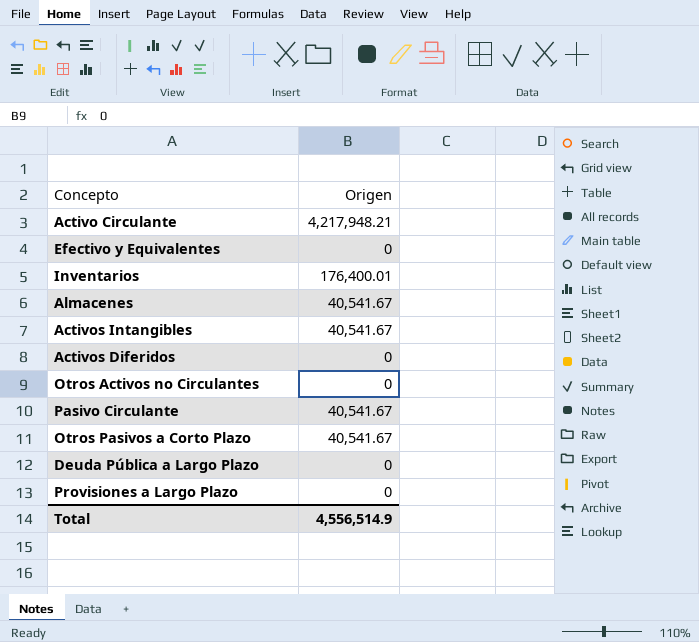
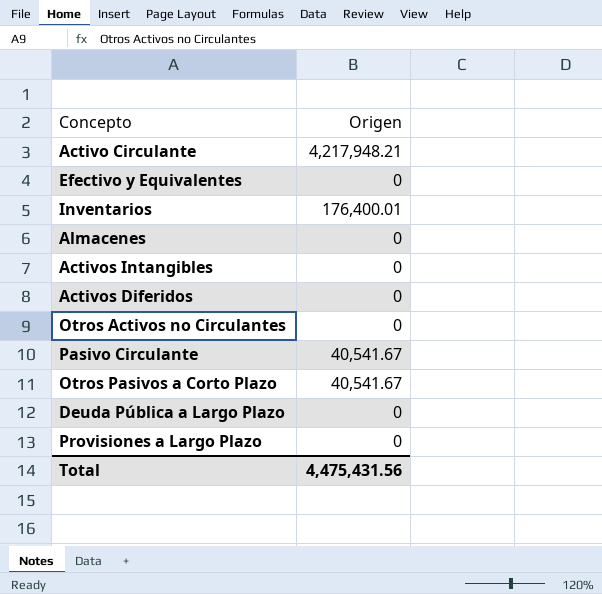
Almacenes | Origen: 40,541.67 -> 0
Activos Intangibles | Origen: 40,541.67 -> 0
Total | Origen: 4,556,514.9 -> 4,475,431.56

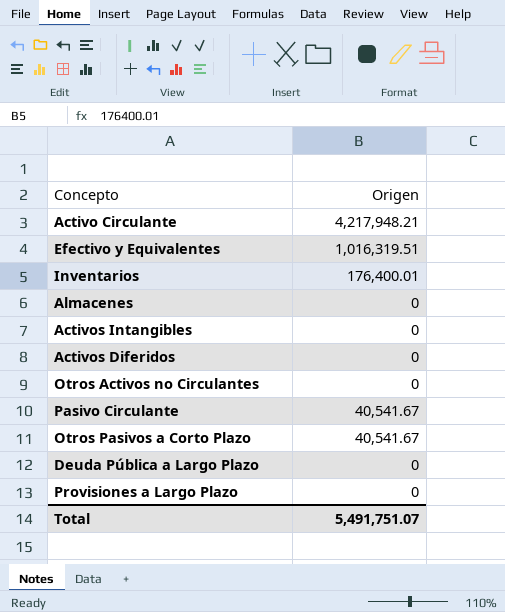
Efectivo y Equivalentes | Origen: 0 -> 1,016,319.51
Total | Origen: 4,475,431.56 -> 5,491,751.07

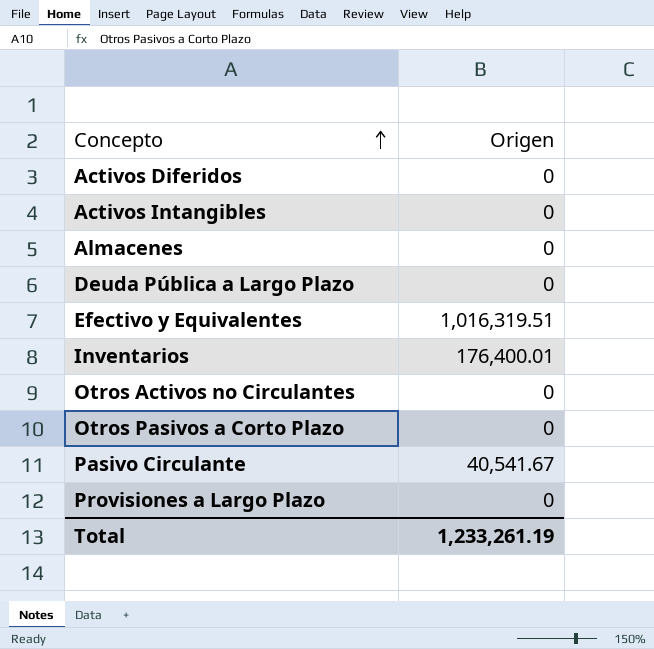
row order: none -> Concepto ascending
row Activo Circulante: 4,217,948.21 -> none
Otros Pasivos a Corto Plazo | Origen: 40,541.67 -> 0
Total | Origen: 5,491,751.07 -> 1,233,261.19

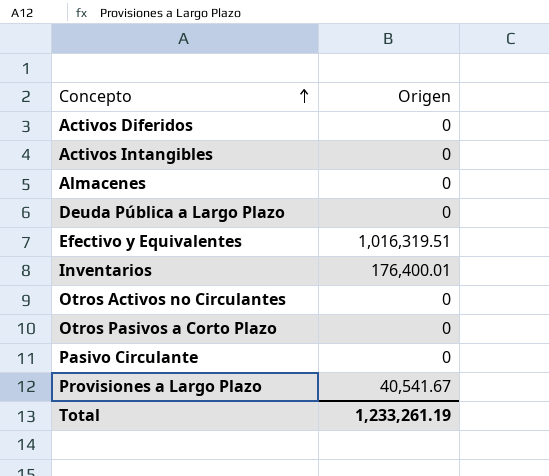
Pasivo Circulante | Origen: 40,541.67 -> 0
Provisiones a Largo Plazo | Origen: 0 -> 40,541.67

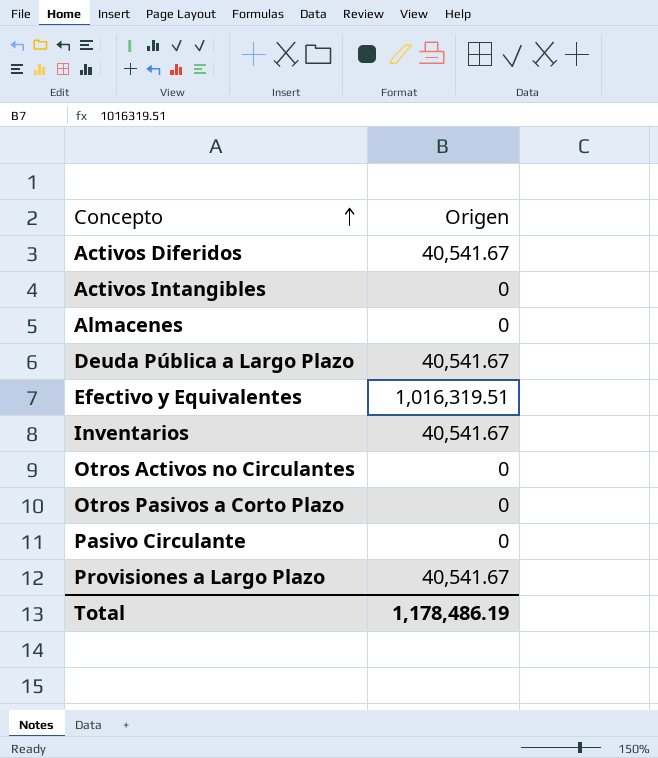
Activos Diferidos | Origen: 0 -> 40,541.67
Deuda Pública a Largo Plazo | Origen: 0 -> 40,541.67
Inventarios | Origen: 176,400.01 -> 40,541.67
Total | Origen: 1,233,261.19 -> 1,178,486.19

